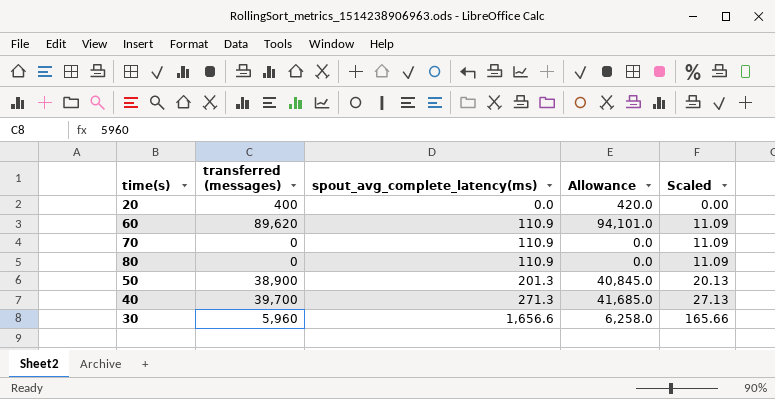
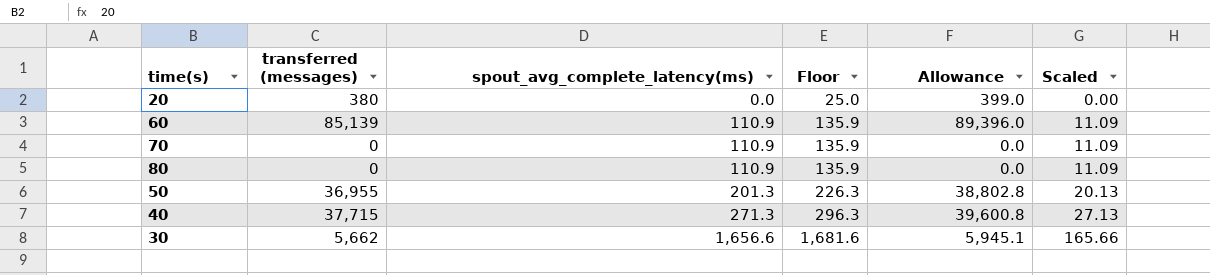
column Floor | formula: none -> [spout_avg_complete_latency(ms)] + 25
20 | transferred (messages): 400 -> 380
20 | Allowance: 420.0 -> 399.0
60 | transferred (messages): 89,620 -> 85,139
60 | Allowance: 94,101.0 -> 89,396.0
50 | transferred (messages): 38,900 -> 36,955
50 | Allowance: 40,845.0 -> 38,802.8
40 | transferred (messages): 39,700 -> 37,715
40 | Allowance: 41,685.0 -> 39,600.8
30 | transferred (messages): 5,960 -> 5,662
30 | Allowance: 6,258.0 -> 5,945.1

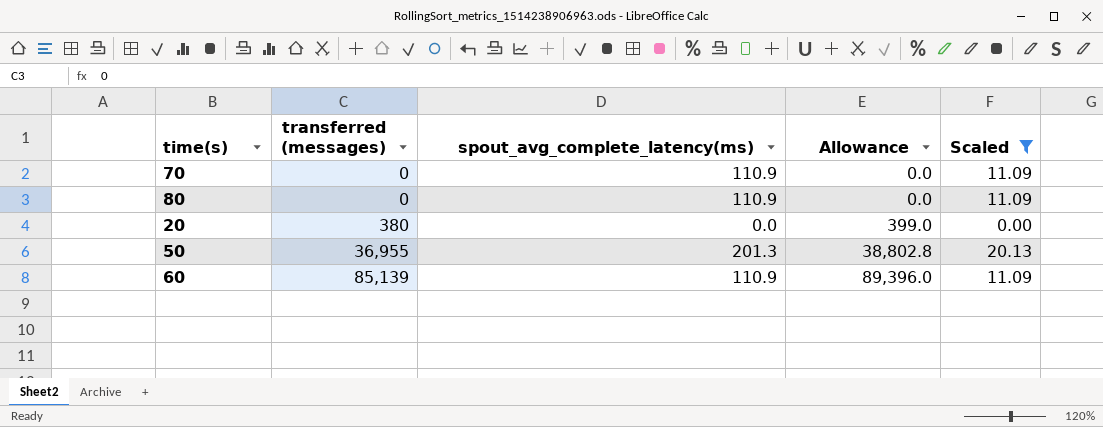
filter: none -> Scaled <= 20.13
row order: spout_avg_complete_latency(ms) ascending -> transferred (messages) ascending
column Floor | formula: [spout_avg_complete_latency(ms)] + 25 -> none

